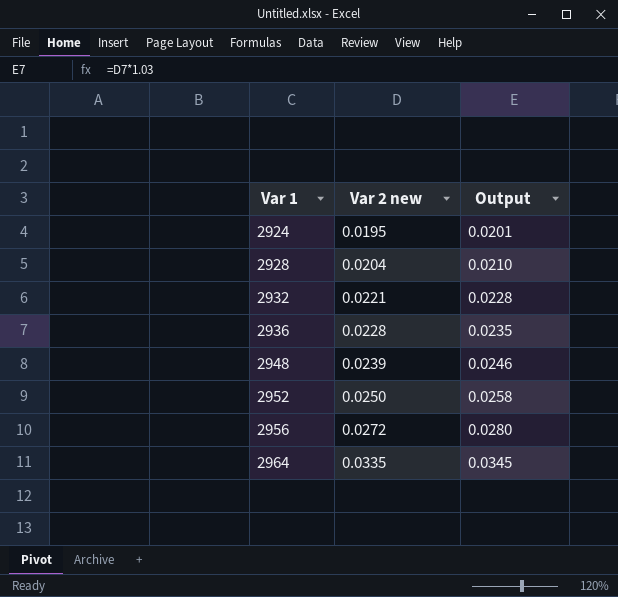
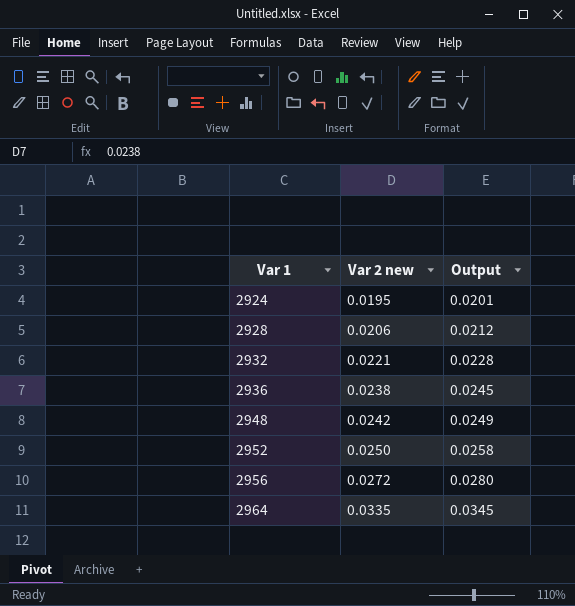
2928 | Var 2 new: 0.0204 -> 0.0206
2928 | Output: 0.0210 -> 0.0212
2936 | Var 2 new: 0.0228 -> 0.0238
2936 | Output: 0.0235 -> 0.0245
2948 | Var 2 new: 0.0239 -> 0.0242
2948 | Output: 0.0246 -> 0.0249

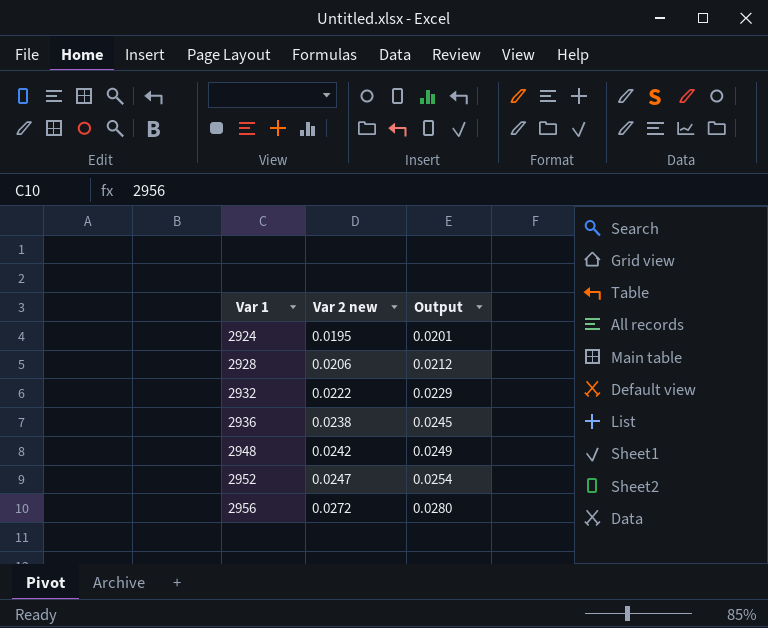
row 2964: 0.0335 | 0.0345 -> none
2932 | Var 2 new: 0.0221 -> 0.0222
2932 | Output: 0.0228 -> 0.0229
2952 | Var 2 new: 0.0250 -> 0.0247
2952 | Output: 0.0258 -> 0.0254

